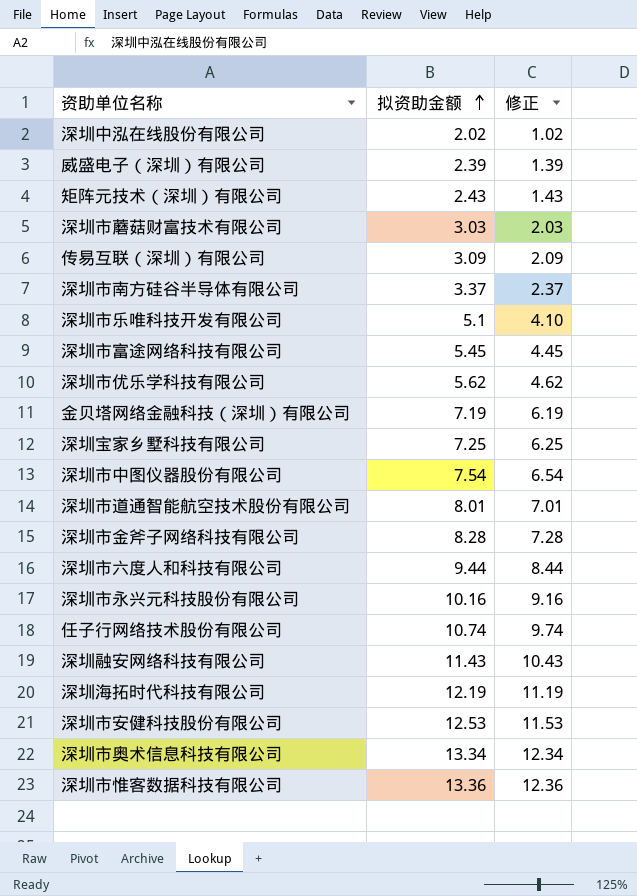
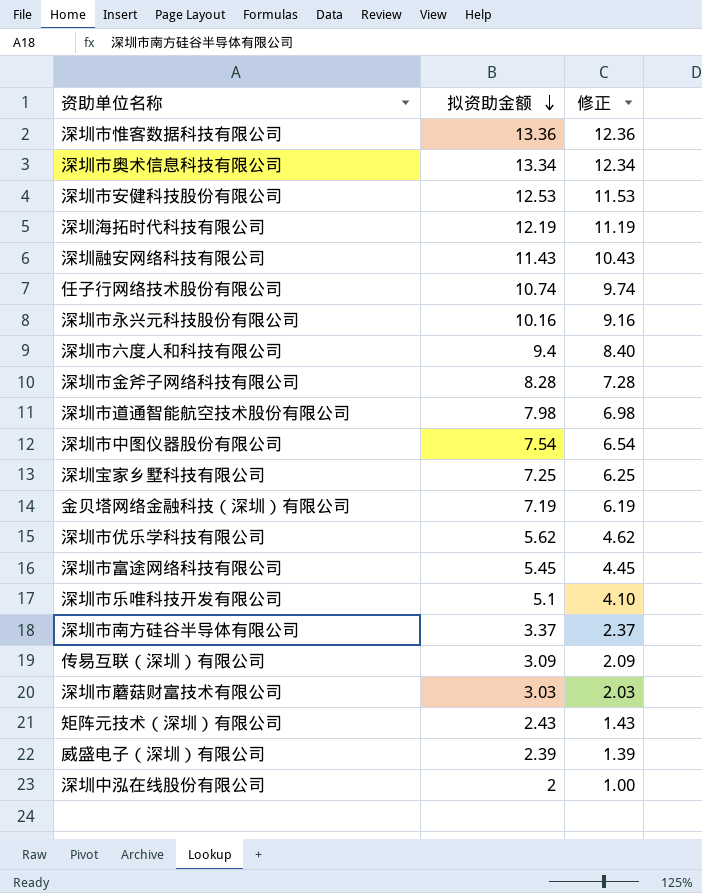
row order: 拟资助金额 ascending -> 拟资助金额 descending
深圳市六度人和科技有限公司 | 拟资助金额: 9.44 -> 9.4
深圳市六度人和科技有限公司 | 修正: 8.44 -> 8.40
深圳市道通智能航空技术股份有限公司 | 拟资助金额: 8.01 -> 7.98
深圳市道通智能航空技术股份有限公司 | 修正: 7.01 -> 6.98
深圳中泓在线股份有限公司 | 拟资助金额: 2.02 -> 2
深圳中泓在线股份有限公司 | 修正: 1.02 -> 1.00

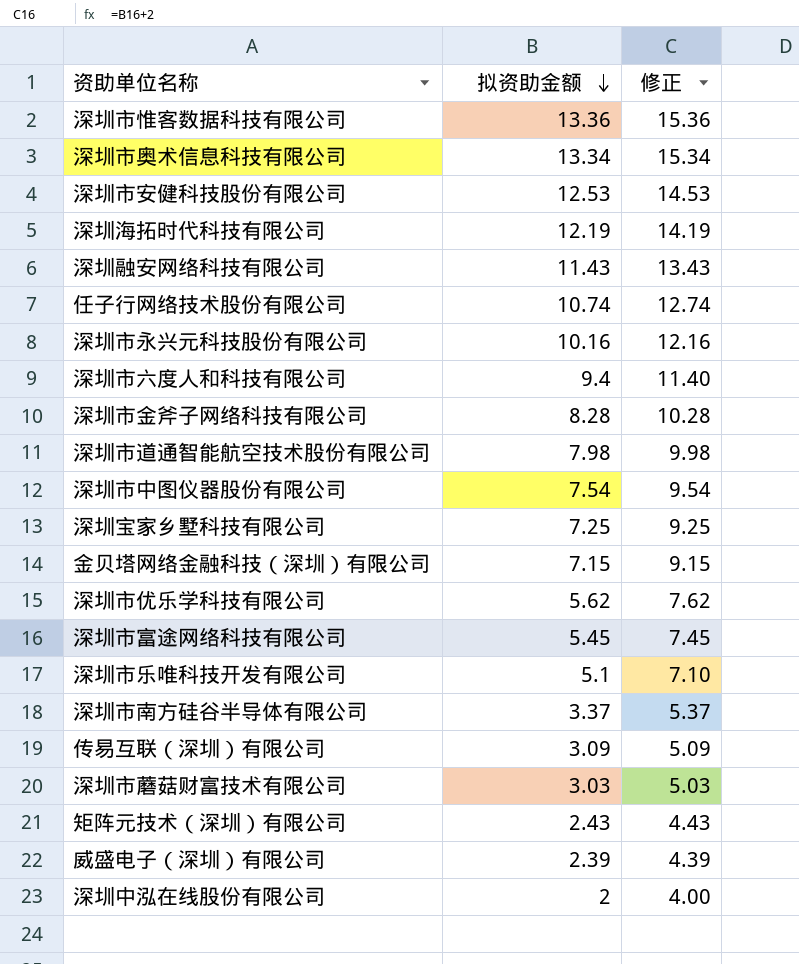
column 修正 | formula: [拟资助金额] - 1 -> [拟资助金额] + 2
金贝塔网络金融科技（深圳）有限公司 | 拟资助金额: 7.19 -> 7.15

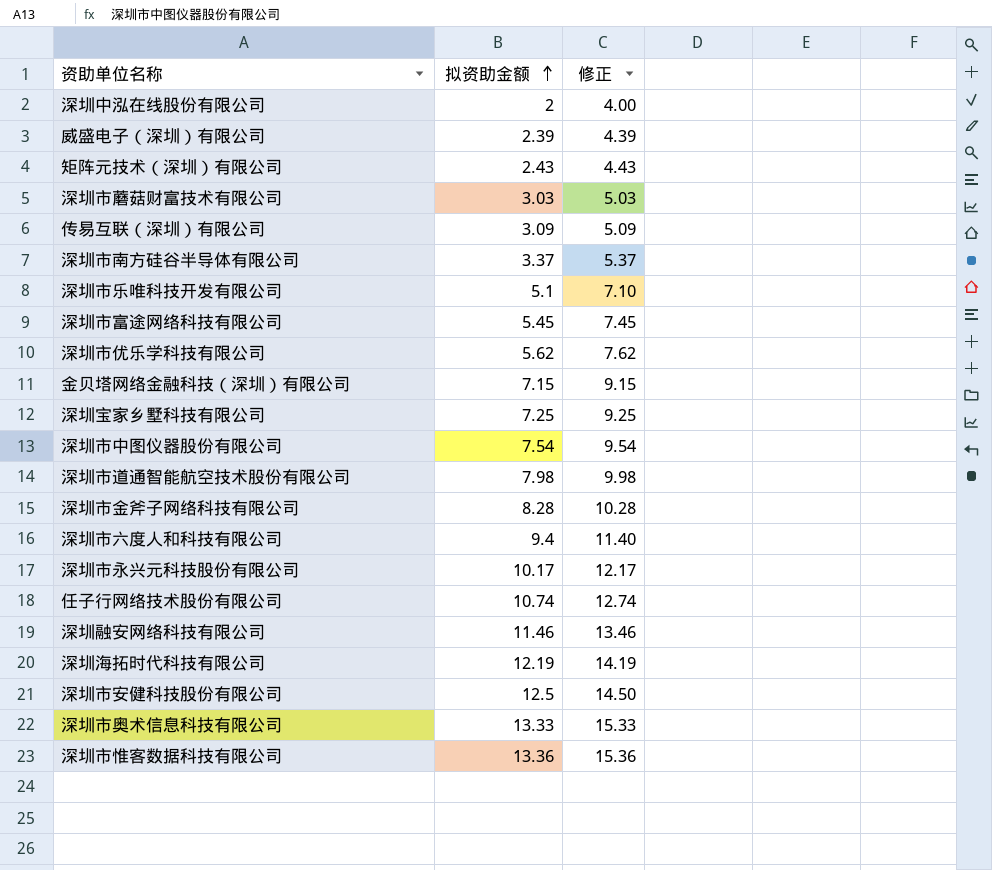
row order: 拟资助金额 descending -> 拟资助金额 ascending
深圳市永兴元科技股份有限公司 | 拟资助金额: 10.16 -> 10.17
深圳市永兴元科技股份有限公司 | 修正: 12.16 -> 12.17
深圳融安网络科技有限公司 | 拟资助金额: 11.43 -> 11.46
深圳融安网络科技有限公司 | 修正: 13.43 -> 13.46
深圳市安健科技股份有限公司 | 拟资助金额: 12.53 -> 12.5
深圳市安健科技股份有限公司 | 修正: 14.53 -> 14.50
深圳市奥术信息科技有限公司 | 拟资助金额: 13.34 -> 13.33
深圳市奥术信息科技有限公司 | 修正: 15.34 -> 15.33

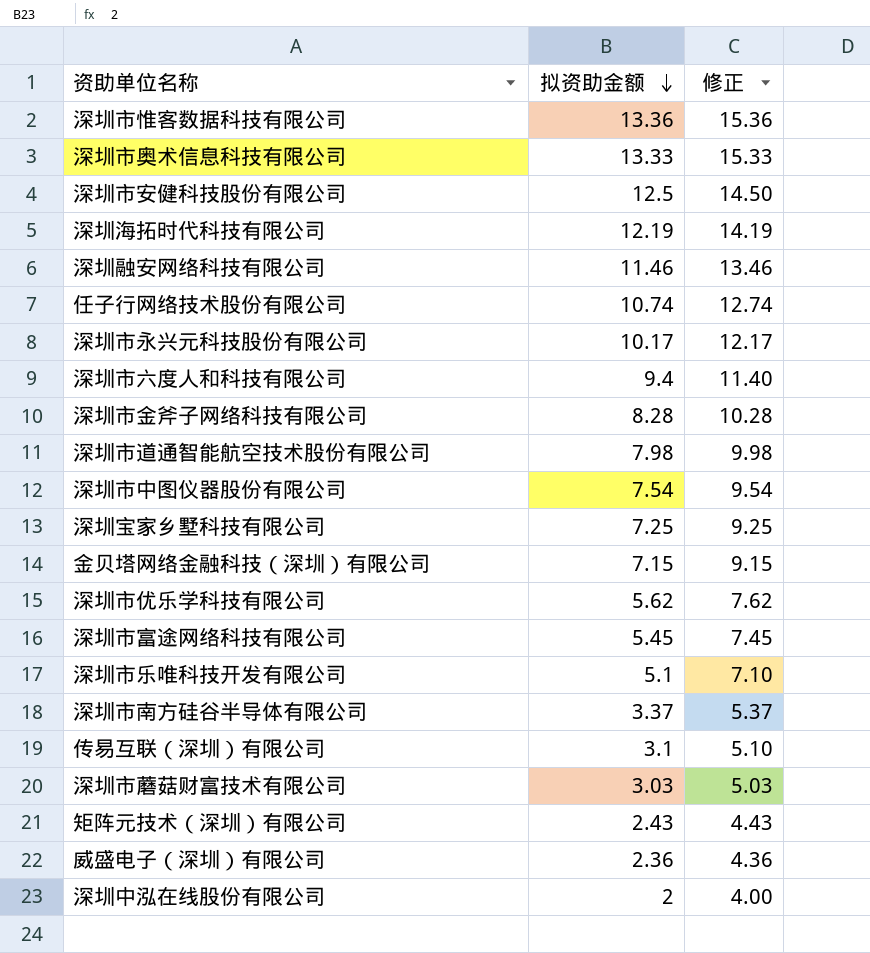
row order: 拟资助金额 ascending -> 拟资助金额 descending
传易互联（深圳）有限公司 | 拟资助金额: 3.09 -> 3.1
传易互联（深圳）有限公司 | 修正: 5.09 -> 5.10
威盛电子（深圳）有限公司 | 拟资助金额: 2.39 -> 2.36
威盛电子（深圳）有限公司 | 修正: 4.39 -> 4.36

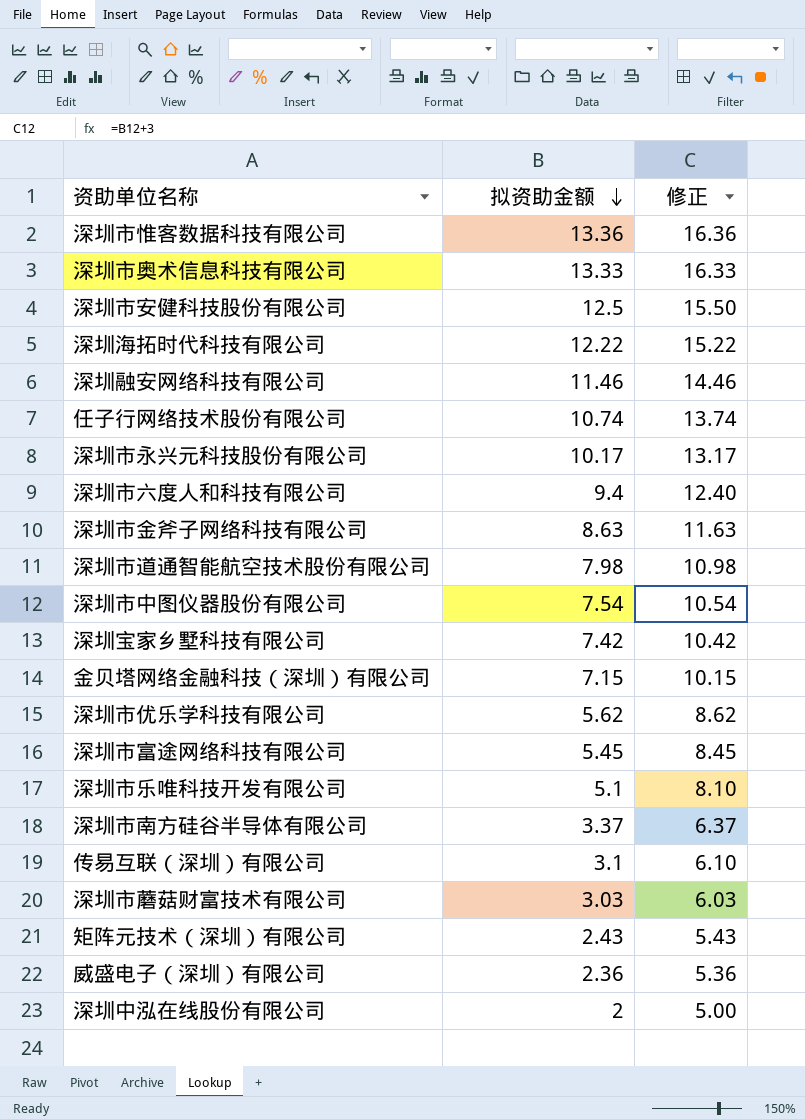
column 修正 | formula: [拟资助金额] + 2 -> [拟资助金额] + 3
深圳海拓时代科技有限公司 | 拟资助金额: 12.19 -> 12.22
深圳市金斧子网络科技有限公司 | 拟资助金额: 8.28 -> 8.63
深圳宝家乡墅科技有限公司 | 拟资助金额: 7.25 -> 7.42

